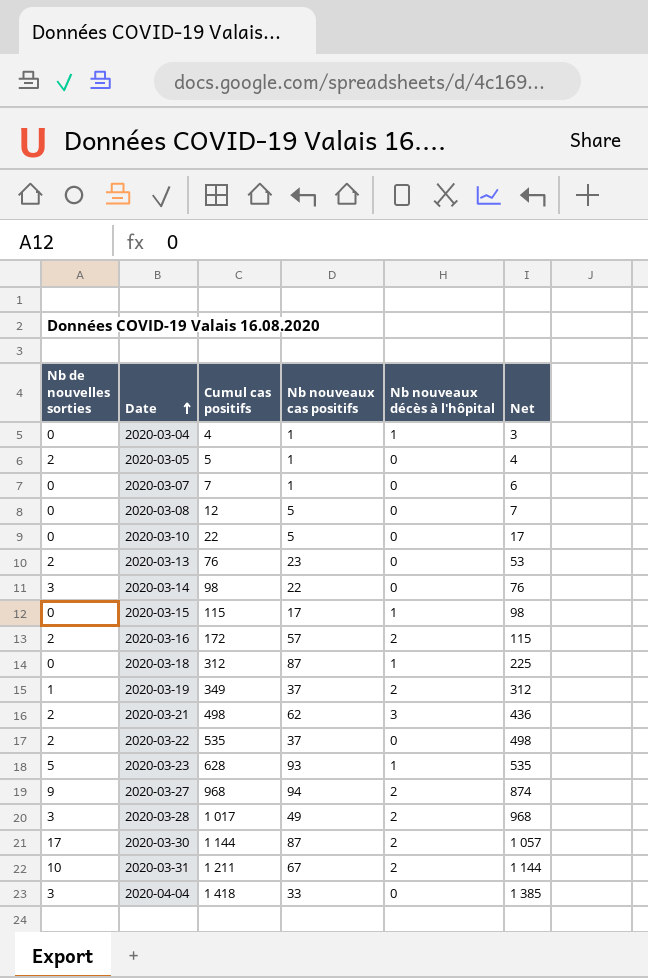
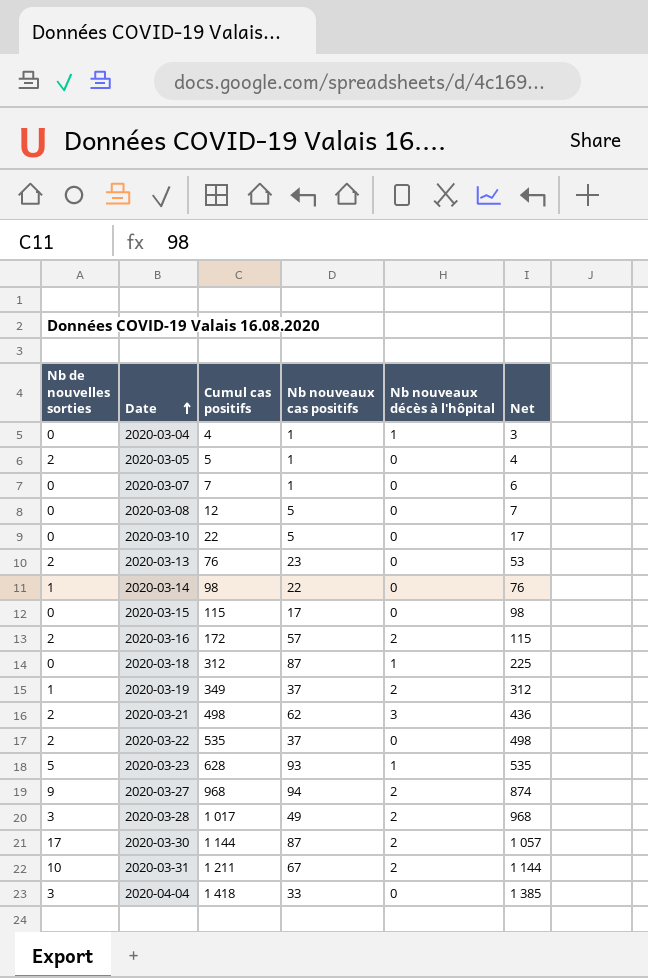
2020-03-14 | Nb de nouvelles sorties: 3 -> 1
2020-03-15 | Nb nouveaux décès à l'hôpital: 1 -> 0

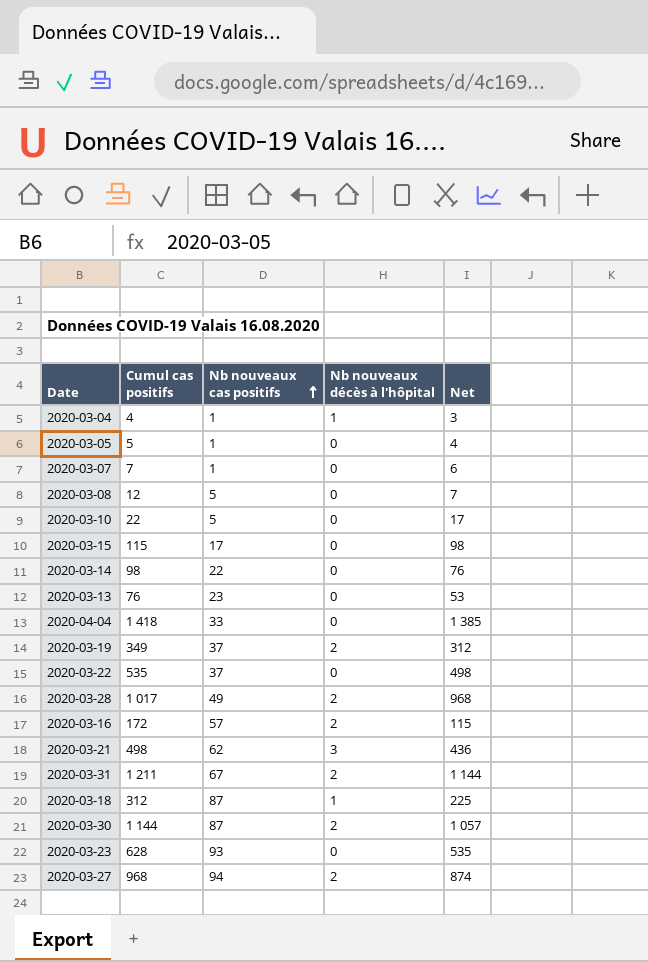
row order: Date ascending -> Nb nouveaux cas positifs ascending
column Nb de nouvelles sorties | position: 1 -> none
2020-03-23 | Nb nouveaux décès à l'hôpital: 1 -> 0

